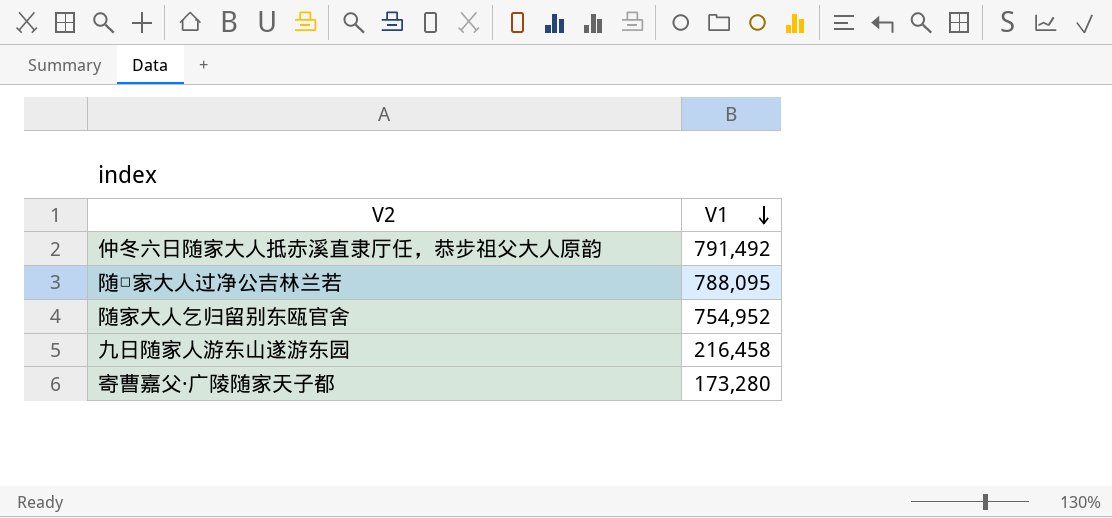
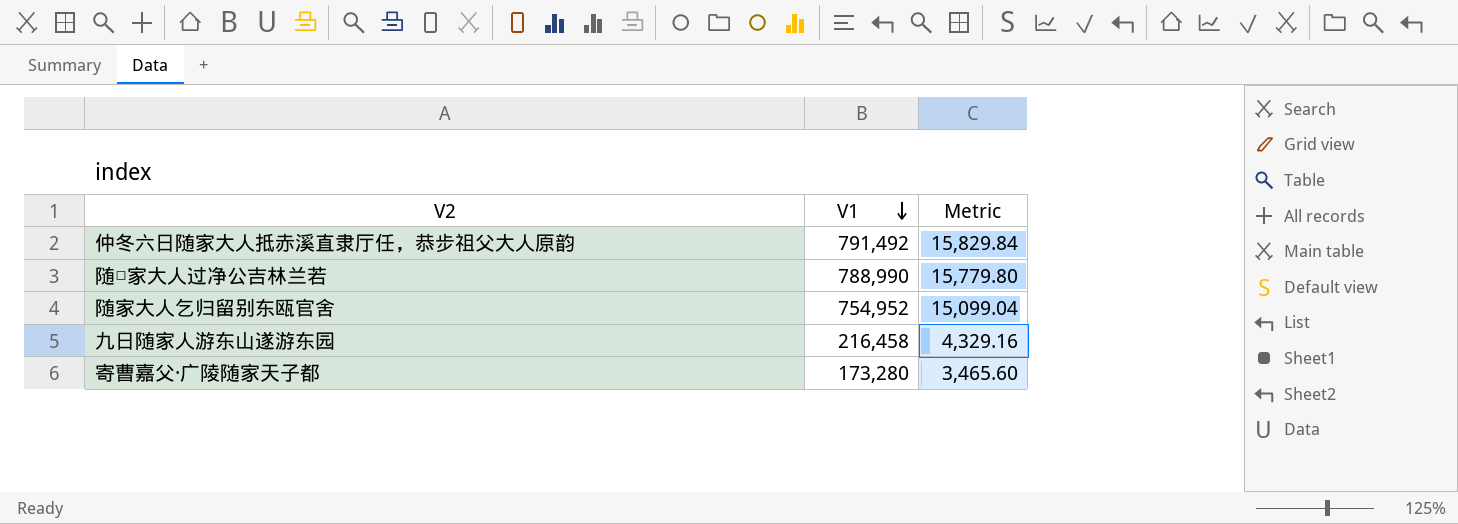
column Metric | formula: none -> [V1] * 0.02
随□家大人过净公吉林兰若 | V1: 788,095 -> 788,990

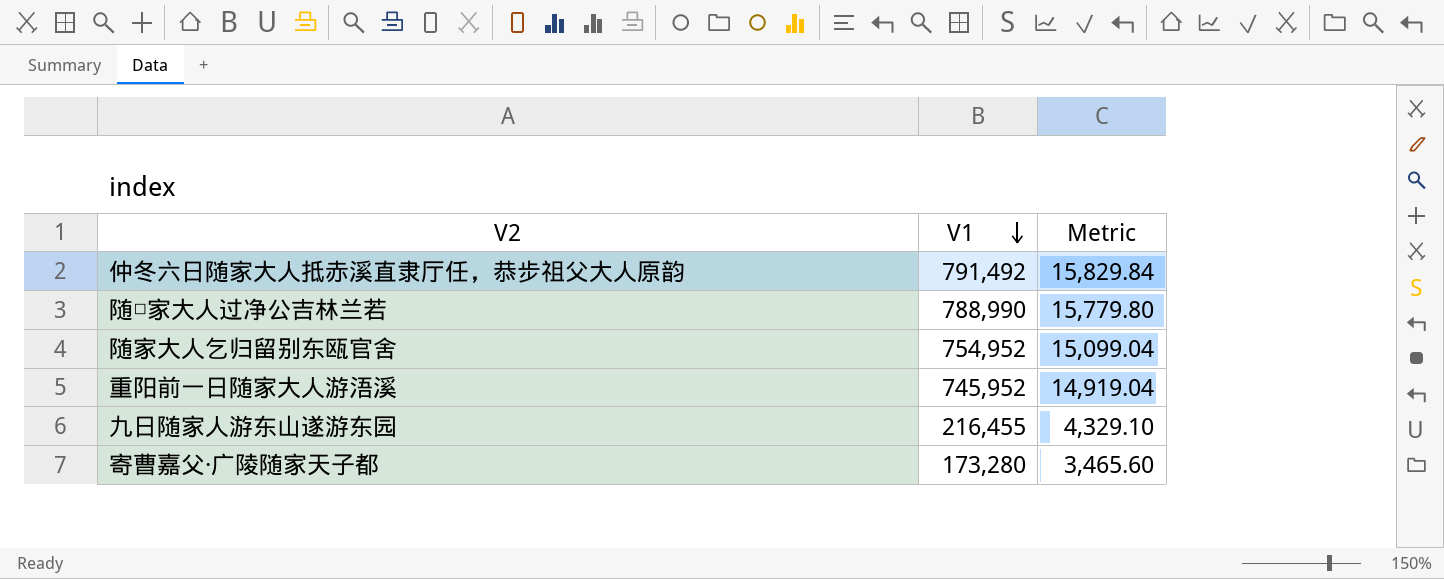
row 重阳前一日随家大人游浯溪: none -> 745,952 | 14,919.04
九日随家人游东山遂游东园 | V1: 216,458 -> 216,455
九日随家人游东山遂游东园 | Metric: 4,329.16 -> 4,329.10

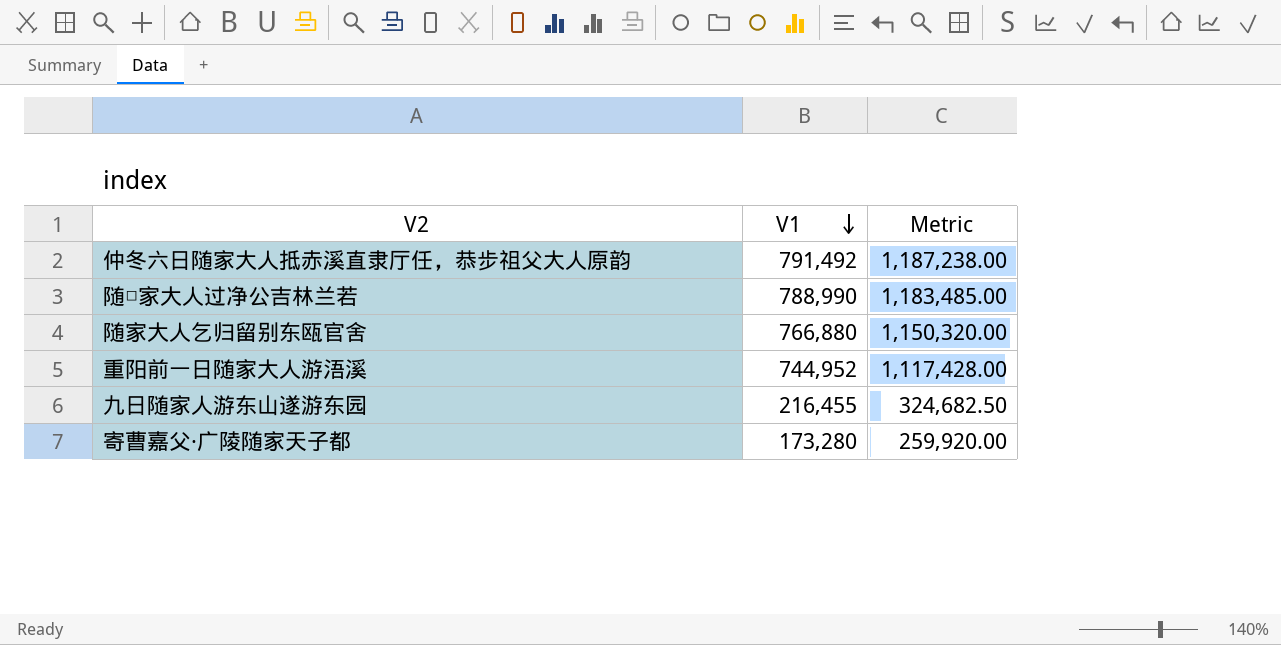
column Metric | formula: [V1] * 0.02 -> [V1] * 1.5
随家大人乞归留别东瓯官舍 | V1: 754,952 -> 766,880
重阳前一日随家大人游浯溪 | V1: 745,952 -> 744,952

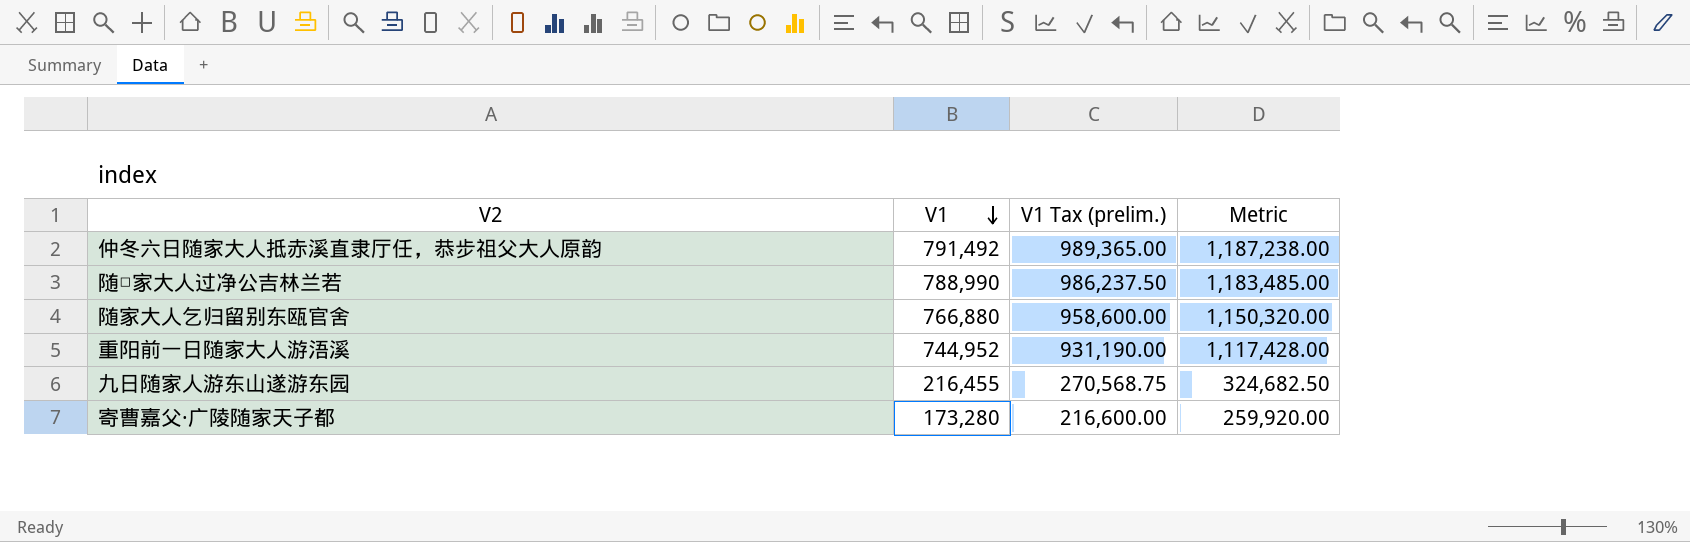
column V1 Tax (prelim.) | formula: none -> [V1] * 1.25

